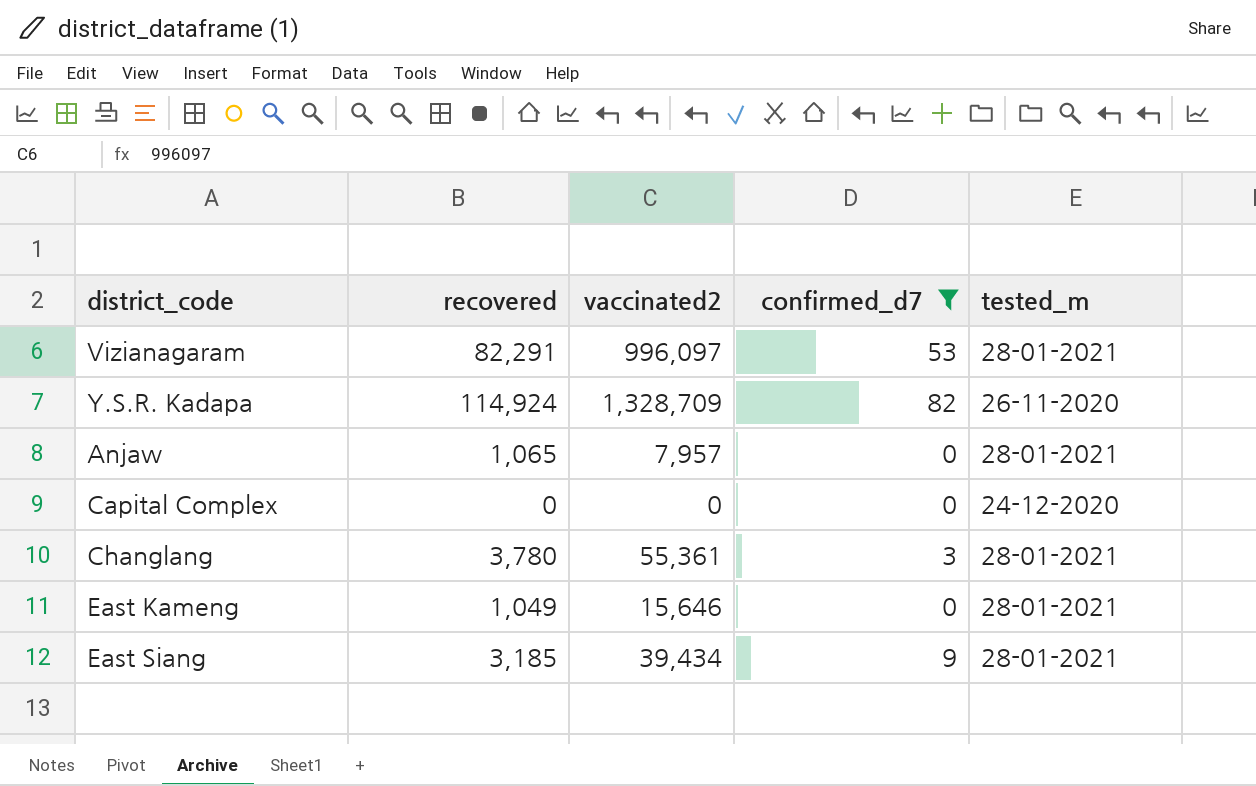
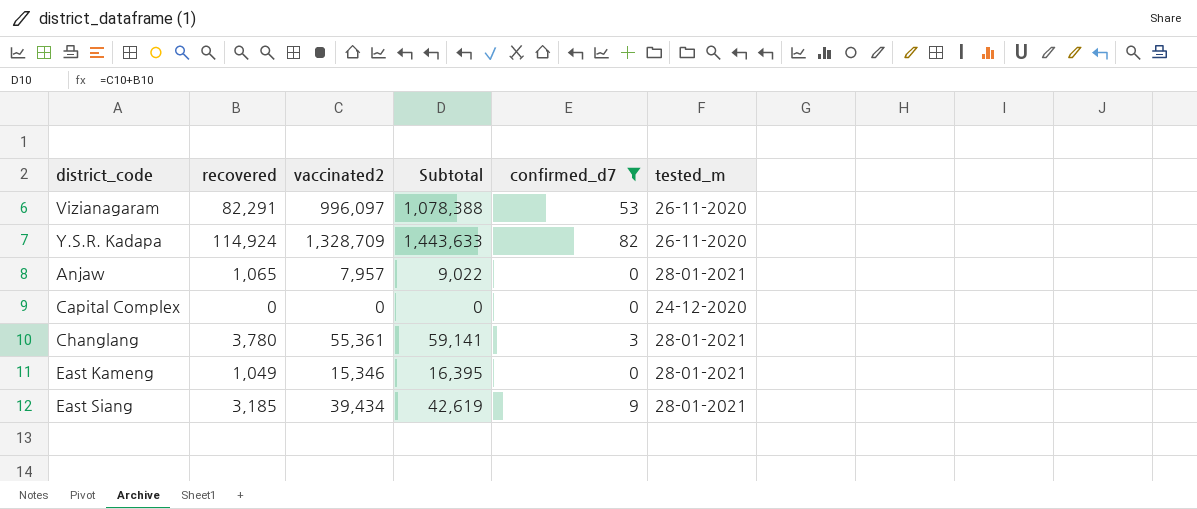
column Subtotal | formula: none -> [recovered] + [vaccinated2]
Vizianagaram | tested_m: 28-01-2021 -> 26-11-2020
East Kameng | vaccinated2: 15,646 -> 15,346

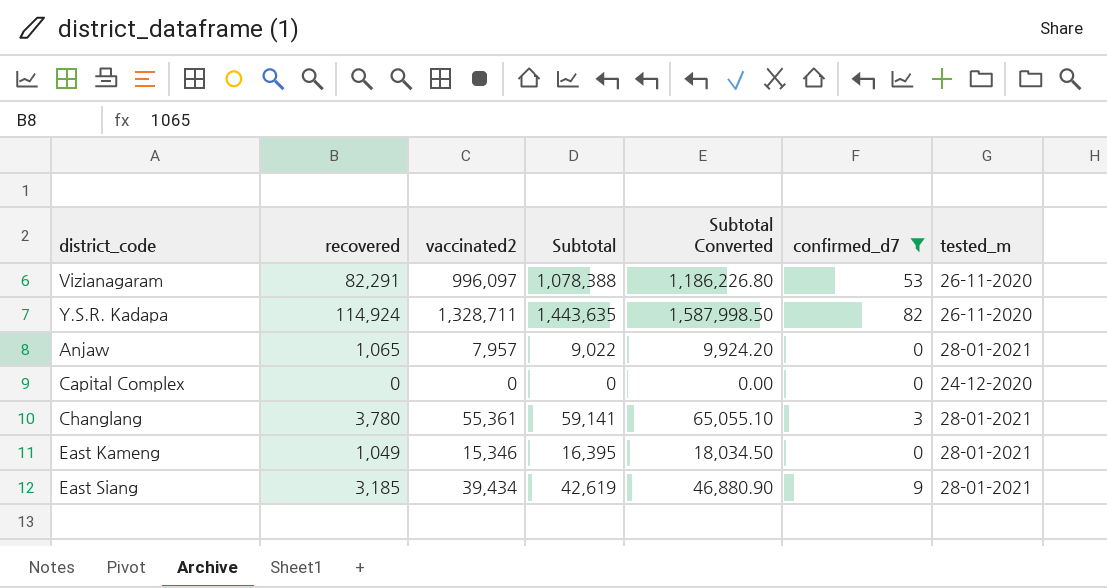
column Subtotal Converted | formula: none -> [Subtotal] * 1.1
Y.S.R. Kadapa | vaccinated2: 1,328,709 -> 1,328,711
Y.S.R. Kadapa | Subtotal: 1,443,633 -> 1,443,635

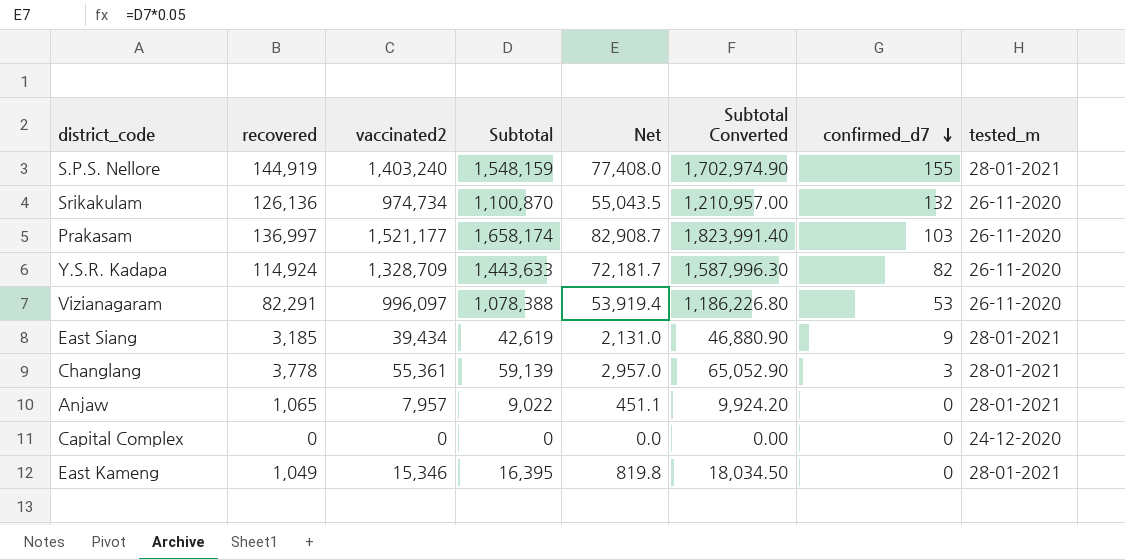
filter: confirmed_d7 <= 82 -> none
row order: none -> confirmed_d7 descending
column Net | formula: none -> [Subtotal] * 0.05
Y.S.R. Kadapa | vaccinated2: 1,328,711 -> 1,328,709
Y.S.R. Kadapa | Subtotal: 1,443,635 -> 1,443,633
Y.S.R. Kadapa | Subtotal Converted: 1,587,998.50 -> 1,587,996.30
Changlang | recovered: 3,780 -> 3,778
Changlang | Subtotal: 59,141 -> 59,139
Changlang | Subtotal Converted: 65,055.10 -> 65,052.90

